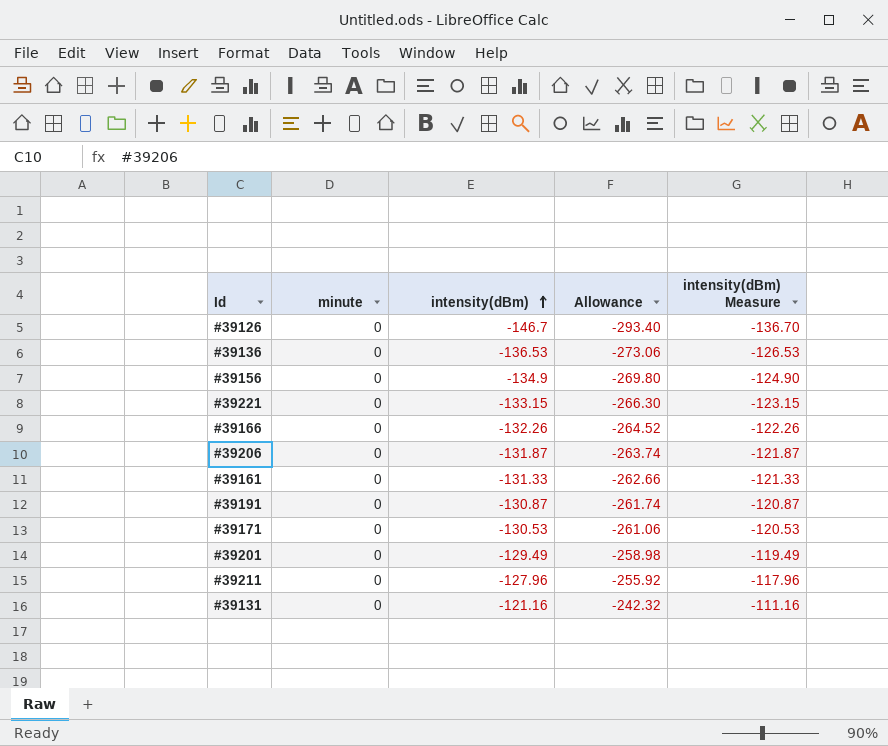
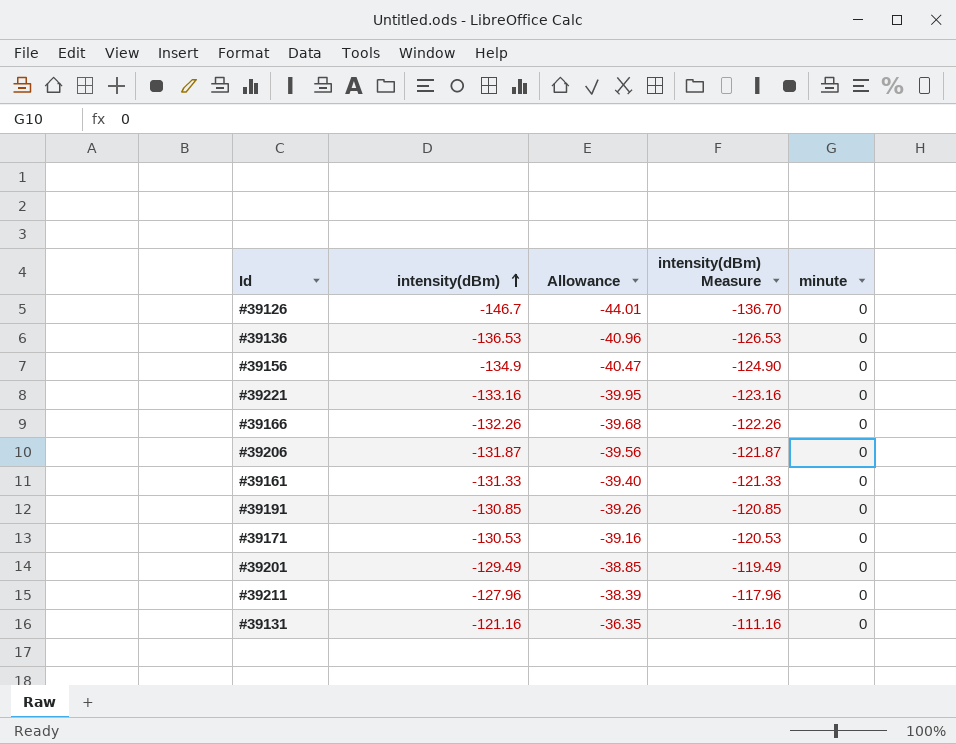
column Allowance | formula: [intensity(dBm)] * 2 -> [intensity(dBm)] * 0.3
column minute | position: 2 -> 5
#39221 | intensity(dBm): -133.15 -> -133.16
#39221 | intensity(dBm) Measure: -123.15 -> -123.16
#39191 | intensity(dBm): -130.87 -> -130.85
#39191 | intensity(dBm) Measure: -120.87 -> -120.85

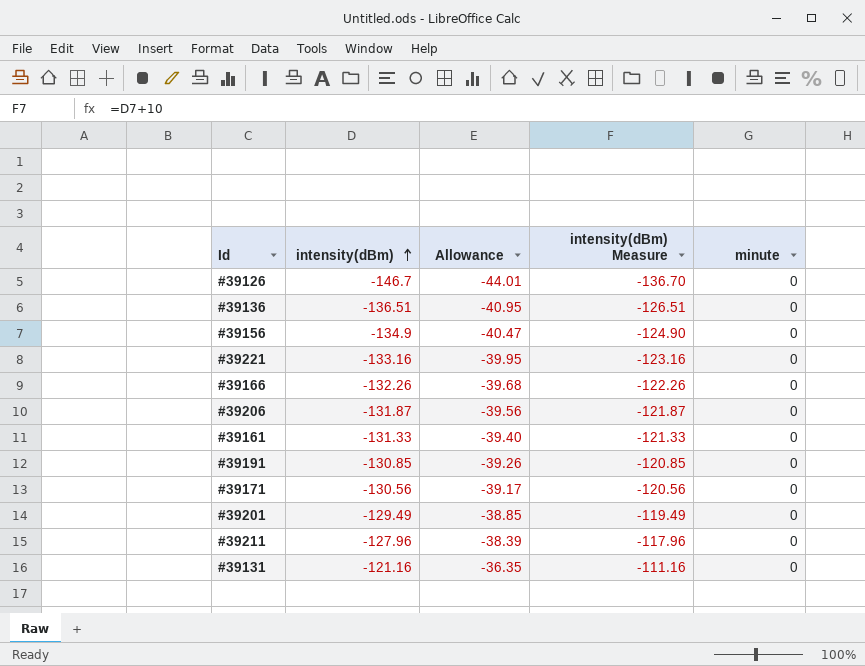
#39136 | intensity(dBm): -136.53 -> -136.51
#39136 | Allowance: -40.96 -> -40.95
#39136 | intensity(dBm) Measure: -126.53 -> -126.51
#39171 | intensity(dBm): -130.53 -> -130.56
#39171 | Allowance: -39.16 -> -39.17
#39171 | intensity(dBm) Measure: -120.53 -> -120.56

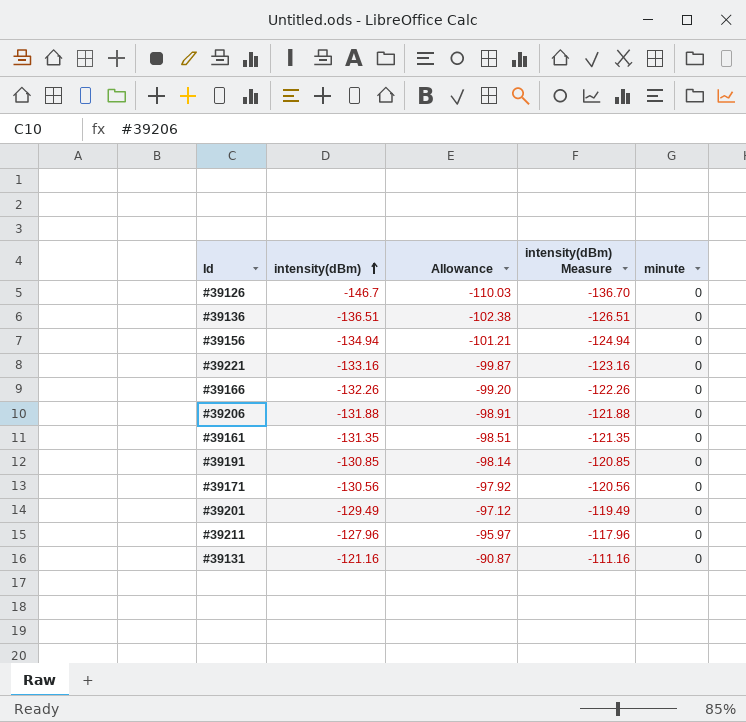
column Allowance | formula: [intensity(dBm)] * 0.3 -> [intensity(dBm)] * 0.75
#39156 | intensity(dBm): -134.9 -> -134.94
#39156 | intensity(dBm) Measure: -124.90 -> -124.94
#39206 | intensity(dBm): -131.87 -> -131.88
#39206 | intensity(dBm) Measure: -121.87 -> -121.88
#39161 | intensity(dBm): -131.33 -> -131.35
#39161 | intensity(dBm) Measure: -121.33 -> -121.35

